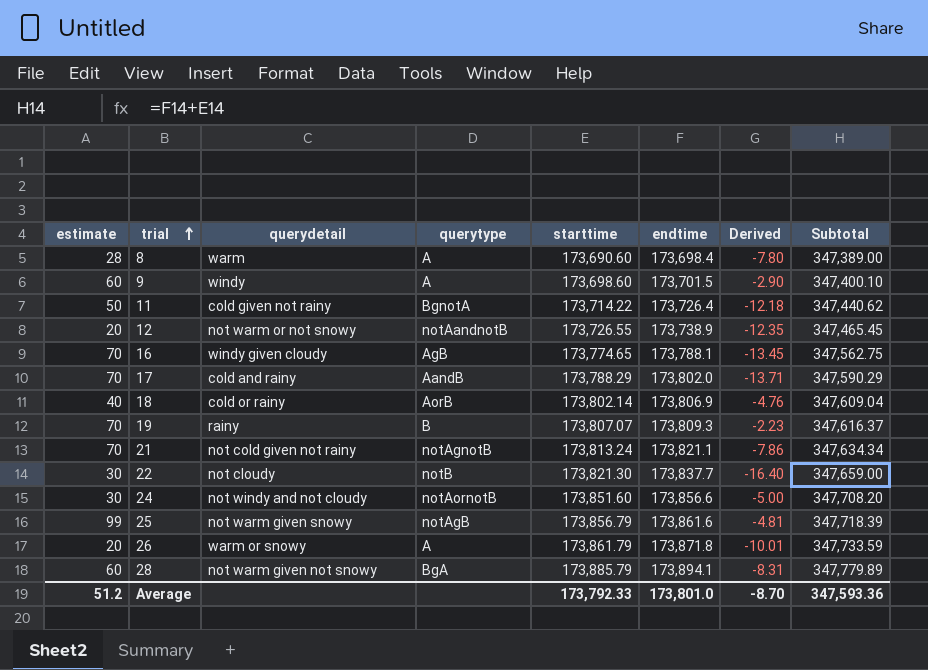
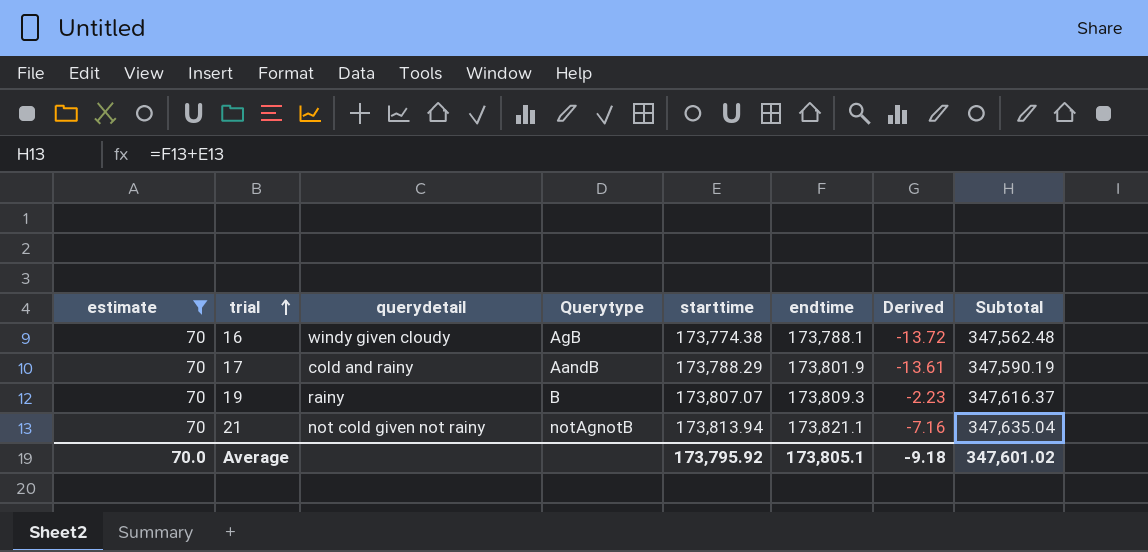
filter: none -> estimate = 70
column name: querytype -> Querytype
16 | starttime: 173,774.65 -> 173,774.38
16 | Derived: -13.45 -> -13.72
16 | Subtotal: 347,562.75 -> 347,562.48
17 | endtime: 173,802.0 -> 173,801.9
17 | Derived: -13.71 -> -13.61
17 | Subtotal: 347,590.29 -> 347,590.19
21 | starttime: 173,813.24 -> 173,813.94
21 | Derived: -7.86 -> -7.16
21 | Subtotal: 347,634.34 -> 347,635.04
Average | estimate: 51.2 -> 70.0
Average | starttime: 173,792.33 -> 173,795.92
Average | endtime: 173,801.0 -> 173,805.1
Average | Derived: -8.70 -> -9.18
Average | Subtotal: 347,593.36 -> 347,601.02

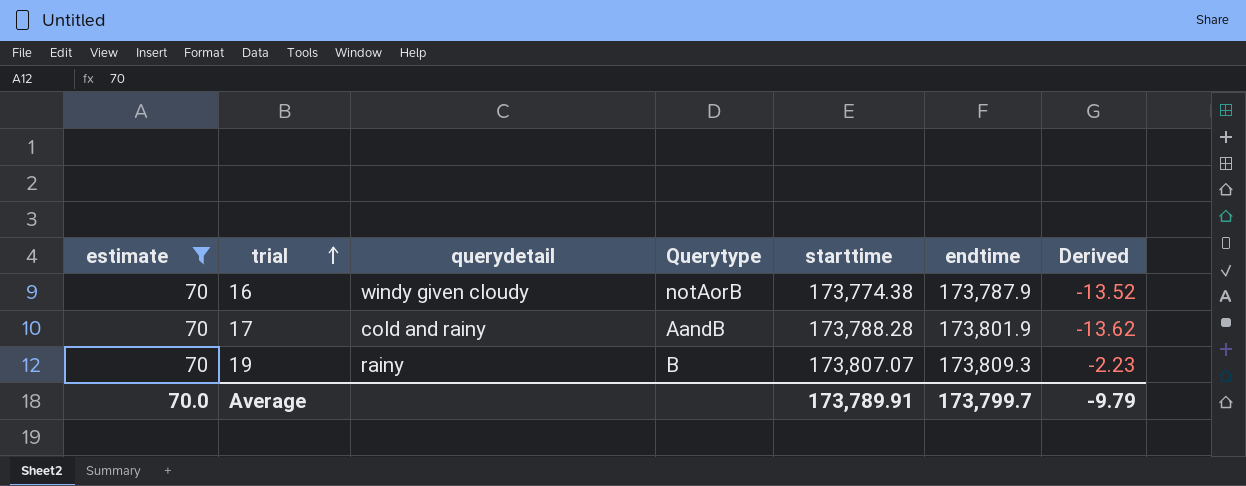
column Subtotal | formula: [starttime] + [endtime] -> none
row 21: 70 | not cold given not rainy | notAgnotB | 173,813.94 | 173,821.1 | -7.16 | 347,635.04 -> none
16 | Querytype: AgB -> notAorB
16 | endtime: 173,788.1 -> 173,787.9
16 | Derived: -13.72 -> -13.52
17 | starttime: 173,788.29 -> 173,788.28
17 | Derived: -13.61 -> -13.62
Average | starttime: 173,795.92 -> 173,789.91
Average | endtime: 173,805.1 -> 173,799.7
Average | Derived: -9.18 -> -9.79

